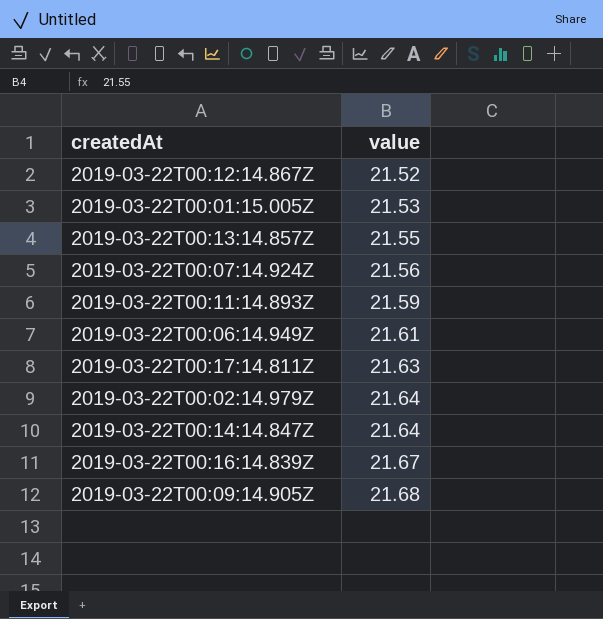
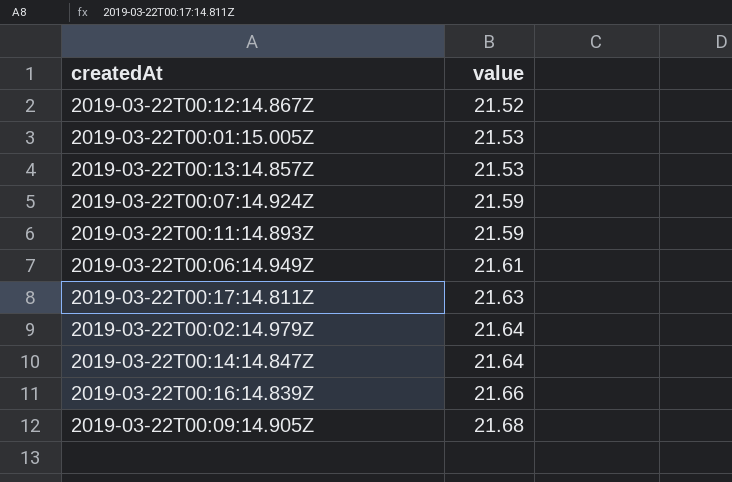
2019-03-22T00:13:14.857Z | value: 21.55 -> 21.53
2019-03-22T00:07:14.924Z | value: 21.56 -> 21.59
2019-03-22T00:16:14.839Z | value: 21.67 -> 21.66

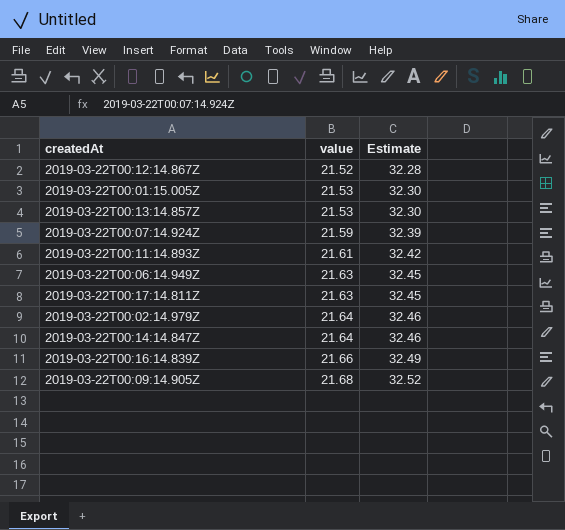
column Estimate | formula: none -> [value] * 1.5
2019-03-22T00:11:14.893Z | value: 21.59 -> 21.61
2019-03-22T00:06:14.949Z | value: 21.61 -> 21.63

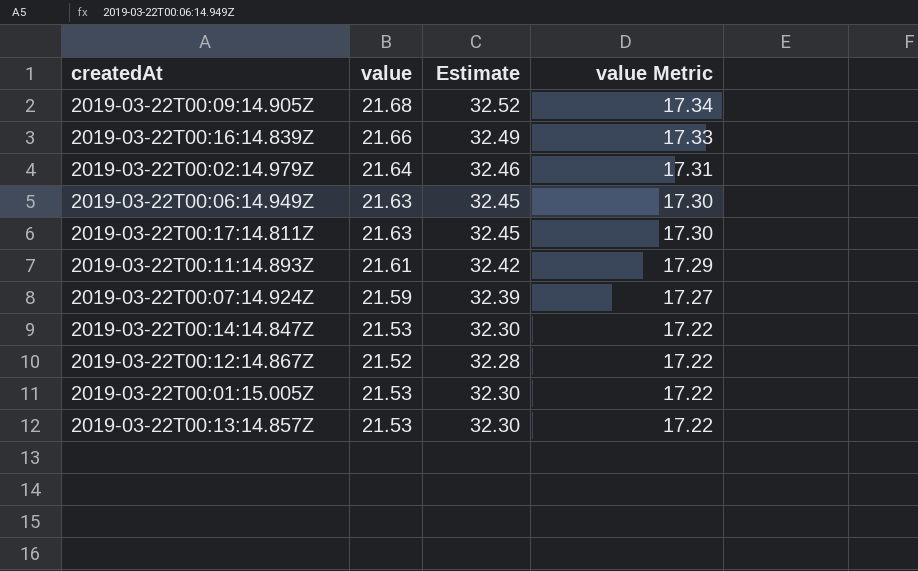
row order: value ascending -> value Metric descending
column value Metric | formula: none -> [value] * 0.8
2019-03-22T00:14:14.847Z | value: 21.64 -> 21.53
2019-03-22T00:14:14.847Z | Estimate: 32.46 -> 32.30

